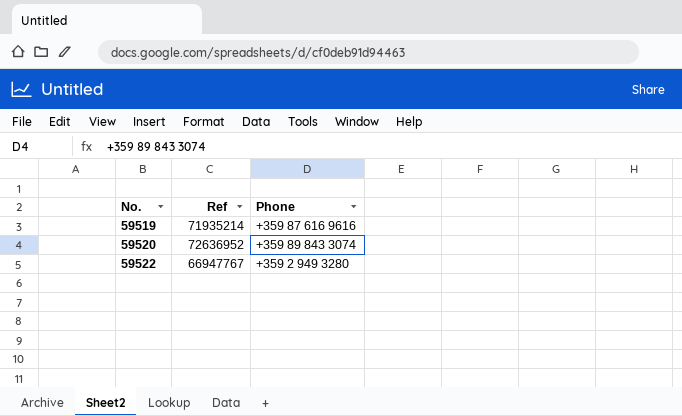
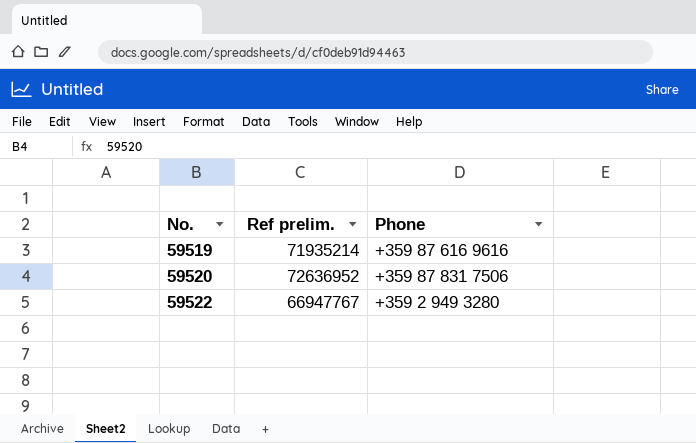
column name: Ref -> Ref prelim.
59520 | Phone: +359 89 843 3074 -> +359 87 831 7506

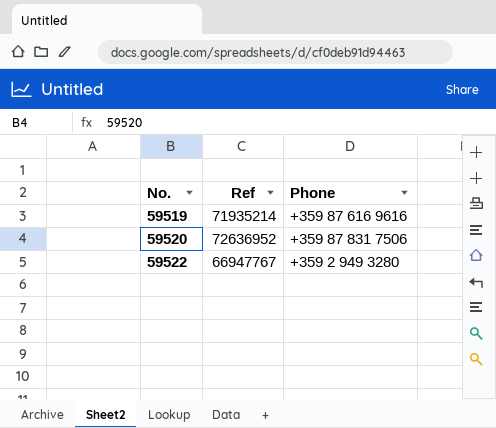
column name: Ref prelim. -> Ref

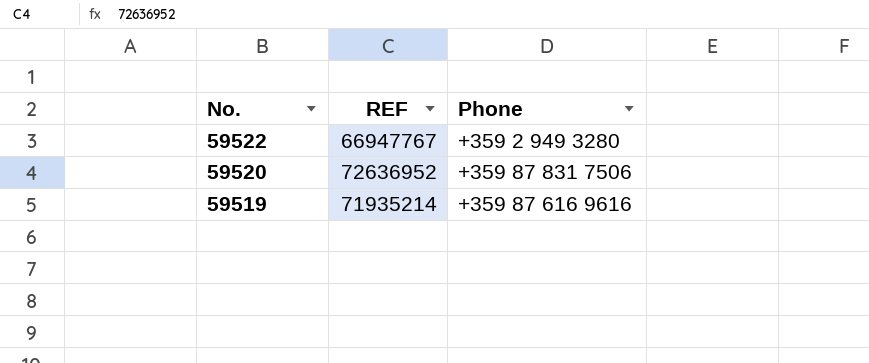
row order: No. ascending -> No. descending
column name: Ref -> REF

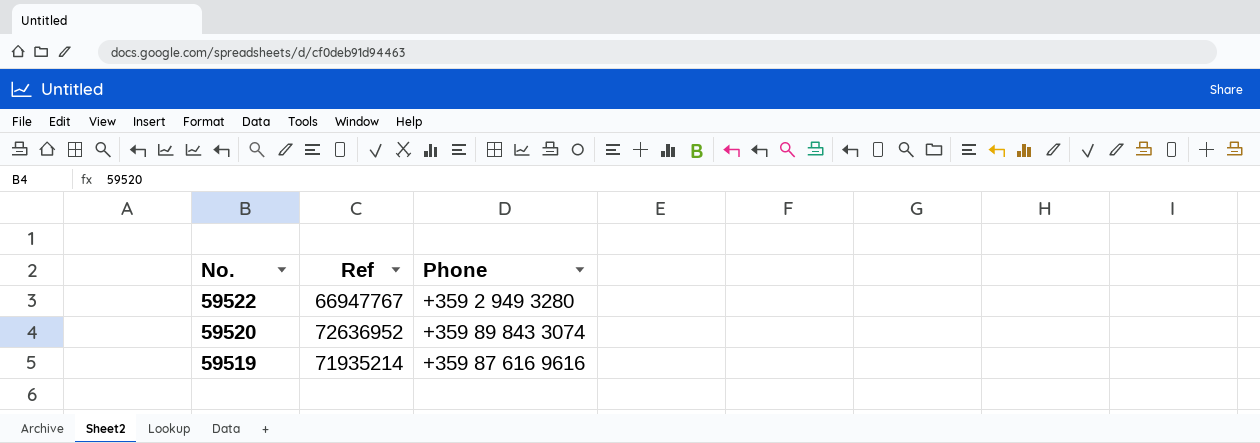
column name: REF -> Ref
59520 | Phone: +359 87 831 7506 -> +359 89 843 3074

